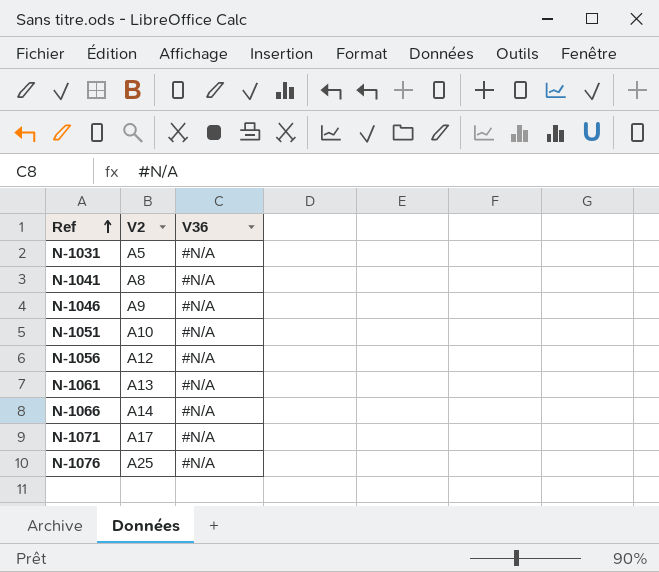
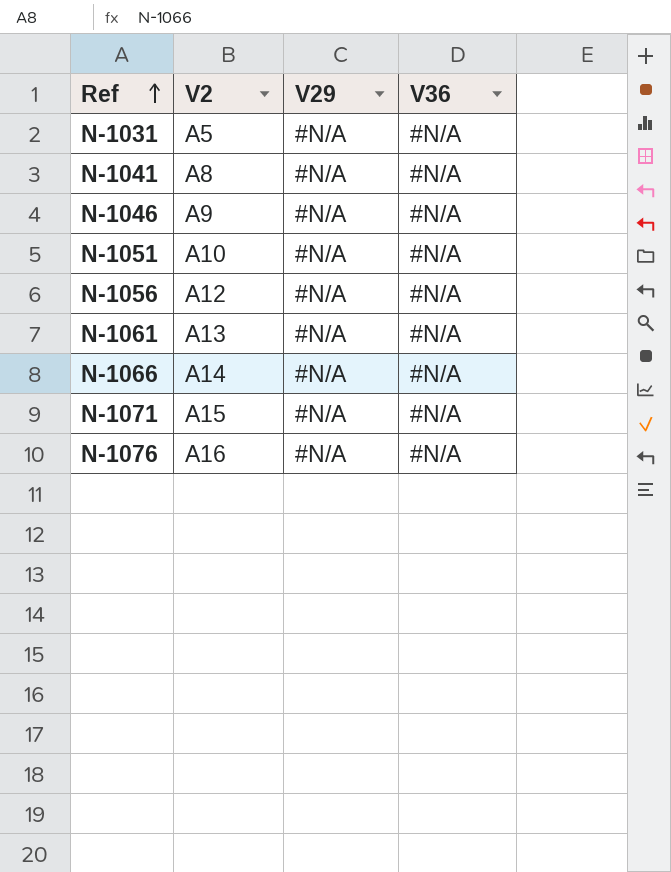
column V29 | position: none -> 3
N-1071 | V2: A17 -> A15
N-1076 | V2: A25 -> A16

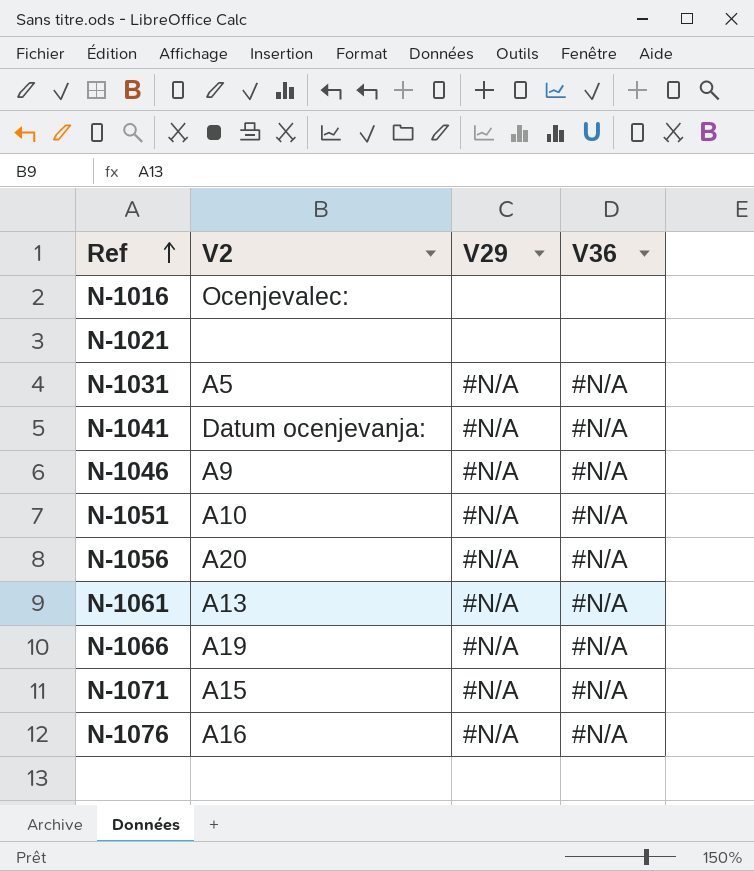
row N-1016: none -> Ocenjevalec: | none | none
row N-1021: none -> none | none | none
N-1041 | V2: A8 -> Datum ocenjevanja:
N-1056 | V2: A12 -> A20
N-1066 | V2: A14 -> A19

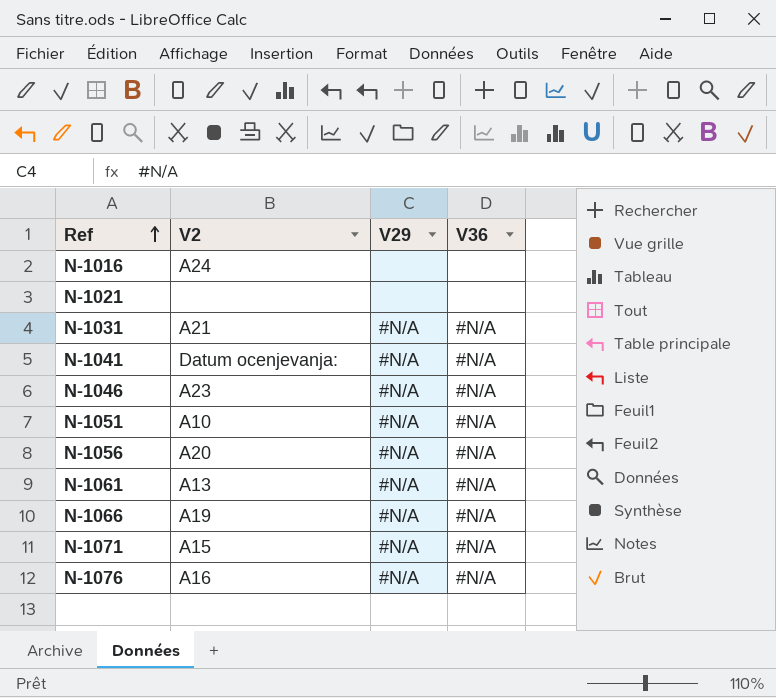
N-1016 | V2: Ocenjevalec: -> A24
N-1031 | V2: A5 -> A21
N-1046 | V2: A9 -> A23

